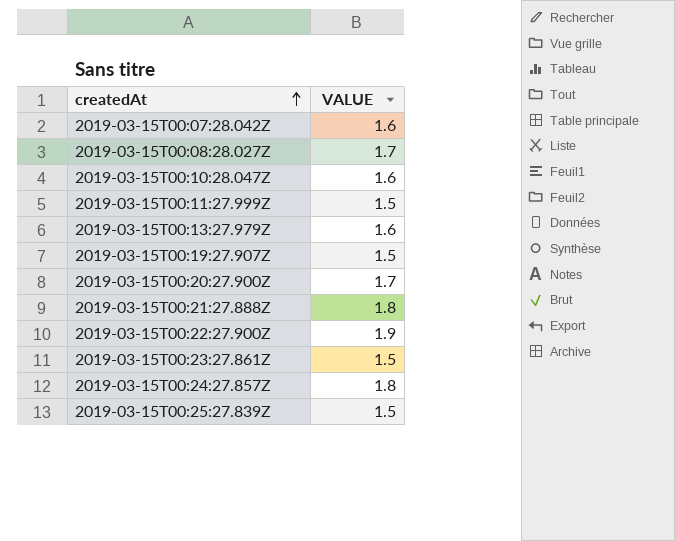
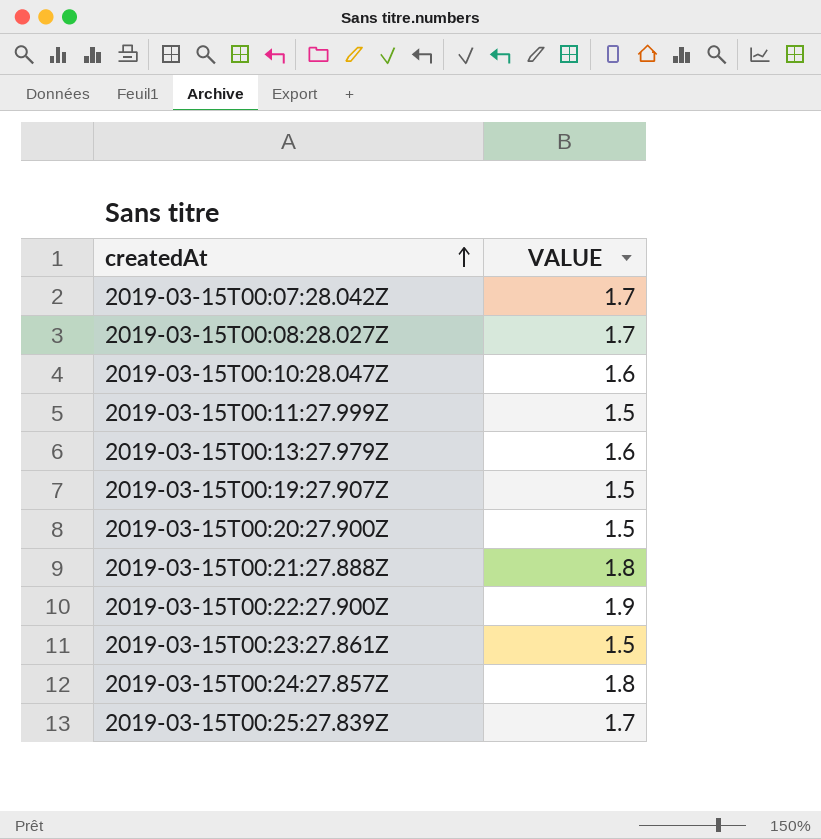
2019-03-15T00:07:28.042Z | VALUE: 1.6 -> 1.7
2019-03-15T00:20:27.900Z | VALUE: 1.7 -> 1.5
2019-03-15T00:25:27.839Z | VALUE: 1.5 -> 1.7

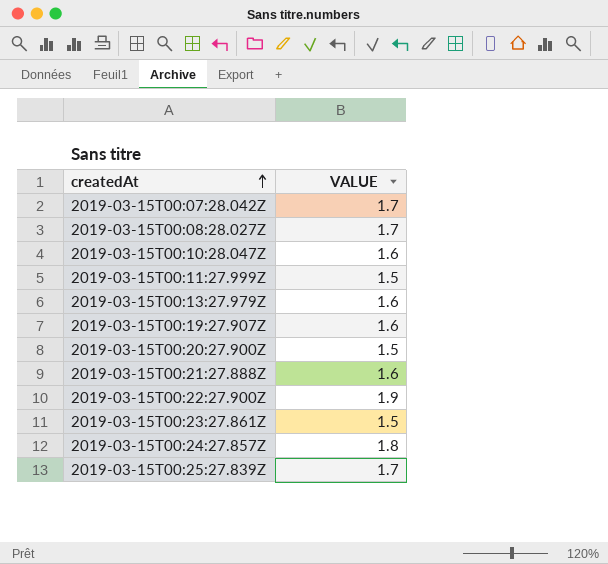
2019-03-15T00:19:27.907Z | VALUE: 1.5 -> 1.6
2019-03-15T00:21:27.888Z | VALUE: 1.8 -> 1.6

